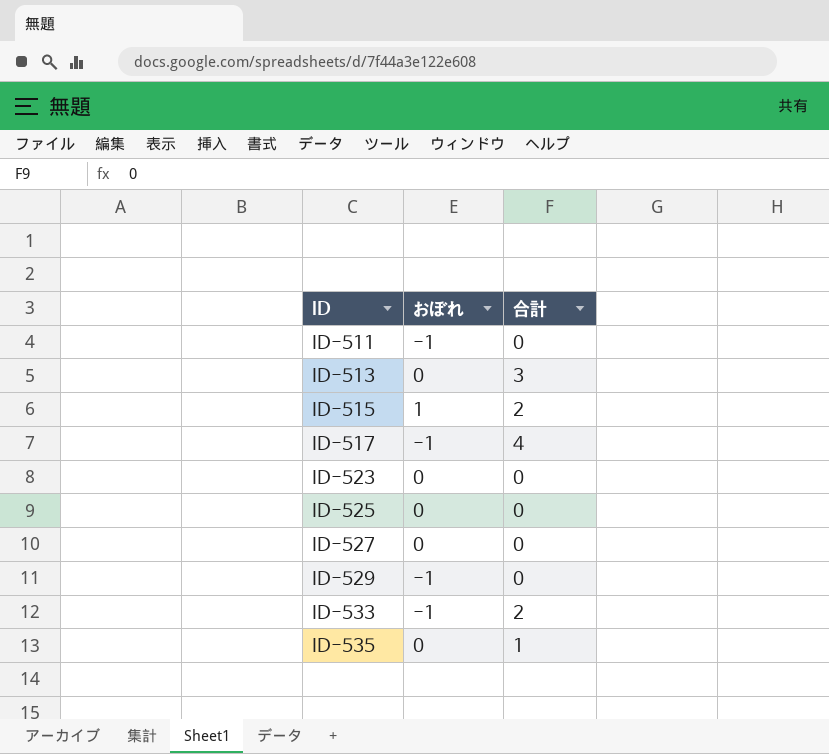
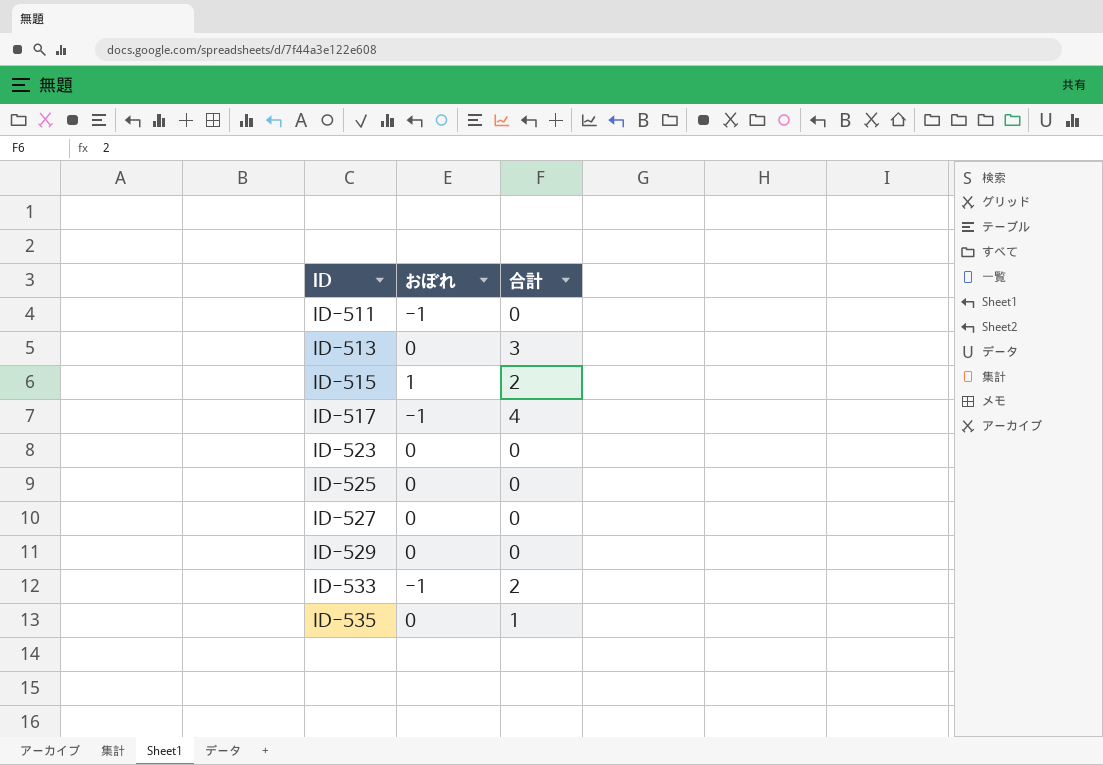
ID-529 | おぼれ: -1 -> 0

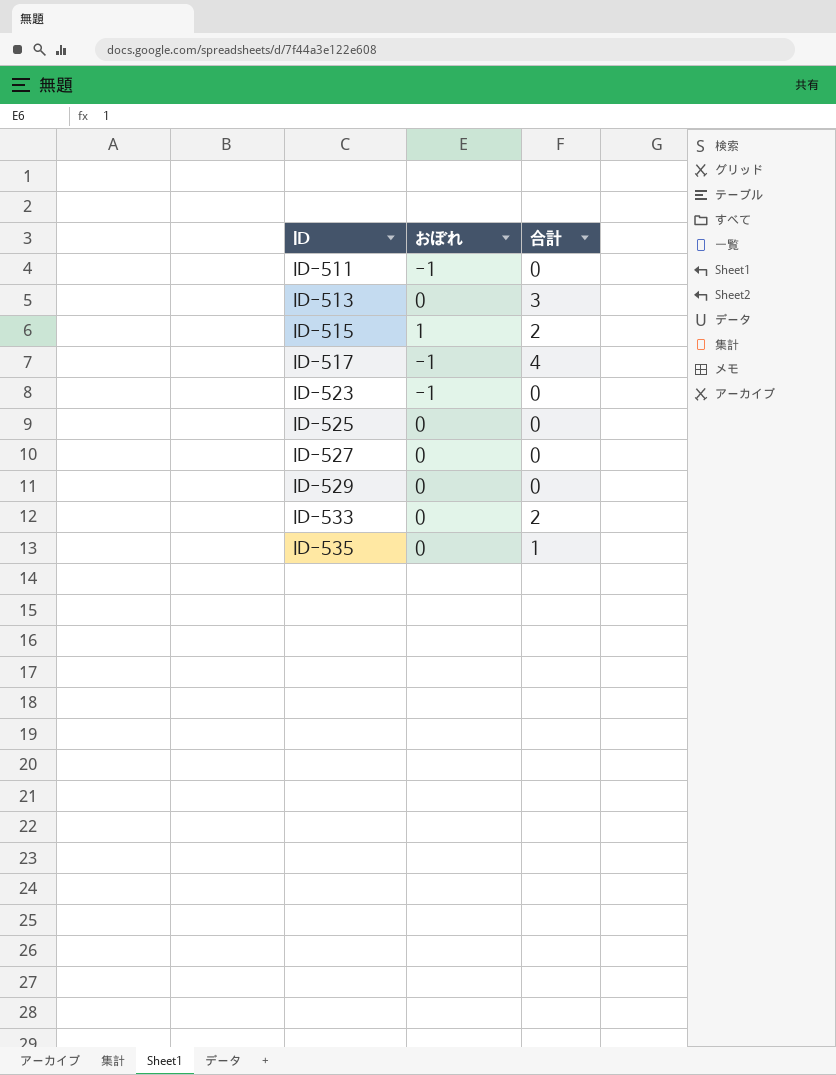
ID-523 | おぼれ: 0 -> -1
ID-533 | おぼれ: -1 -> 0

